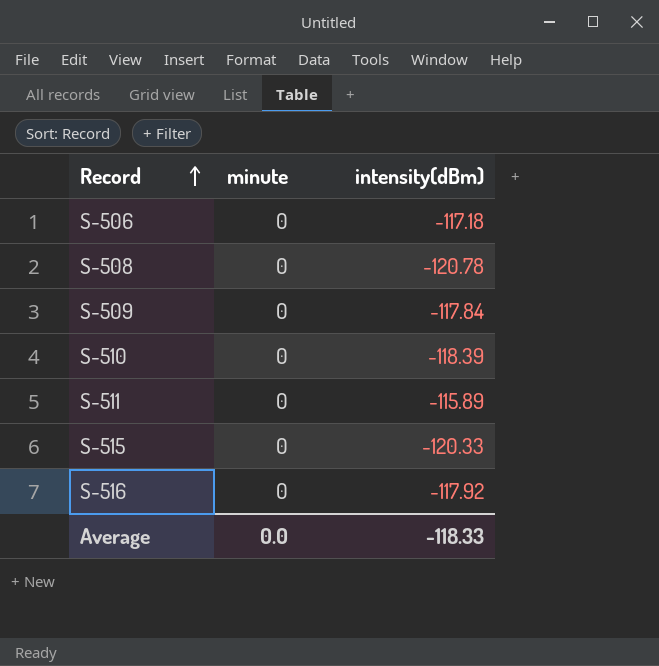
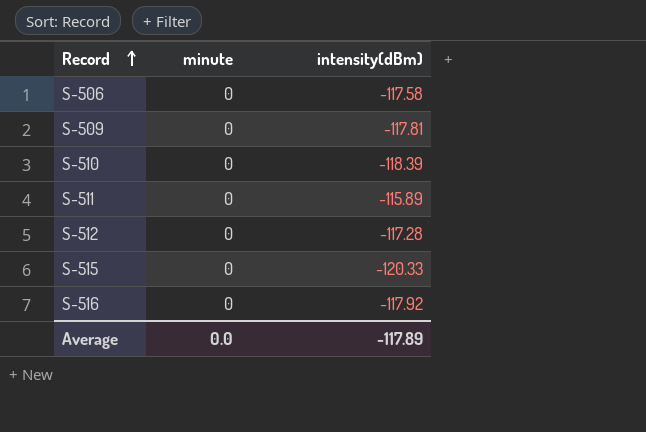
row S-508: 0 | -120.78 -> none
S-506 | intensity(dBm): -117.18 -> -117.58
S-509 | intensity(dBm): -117.84 -> -117.81
row S-512: none -> 0 | -117.28
Average | intensity(dBm): -118.33 -> -117.89

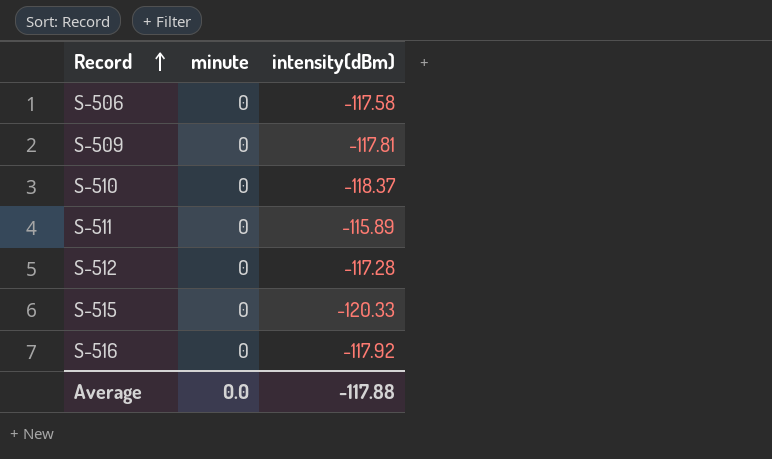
S-510 | intensity(dBm): -118.39 -> -118.37
Average | intensity(dBm): -117.89 -> -117.88

